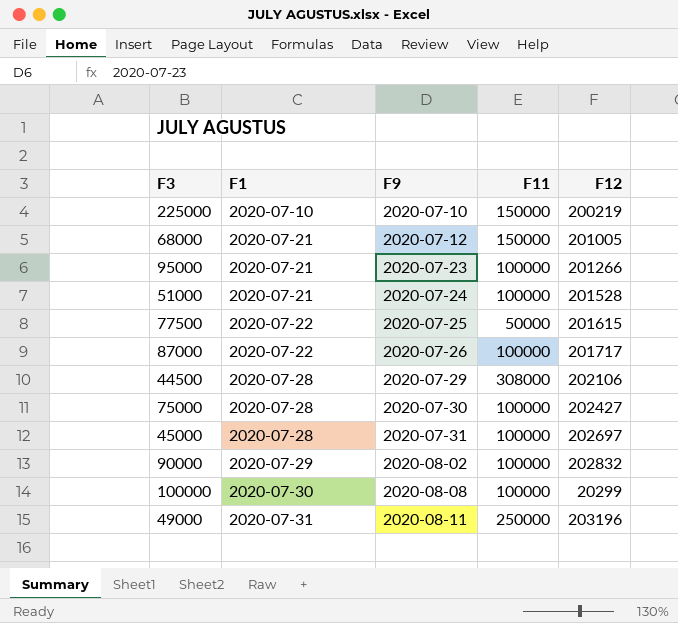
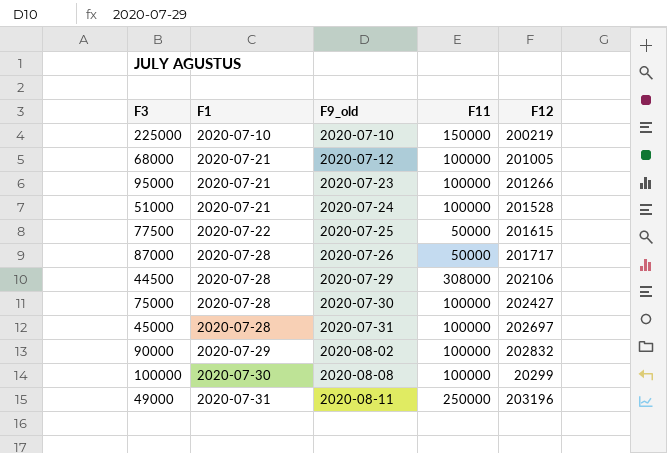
column name: F9 -> F9_old
68000 | F11: 150000 -> 100000
87000 | F1: 2020-07-22 -> 2020-07-28
87000 | F11: 100000 -> 50000

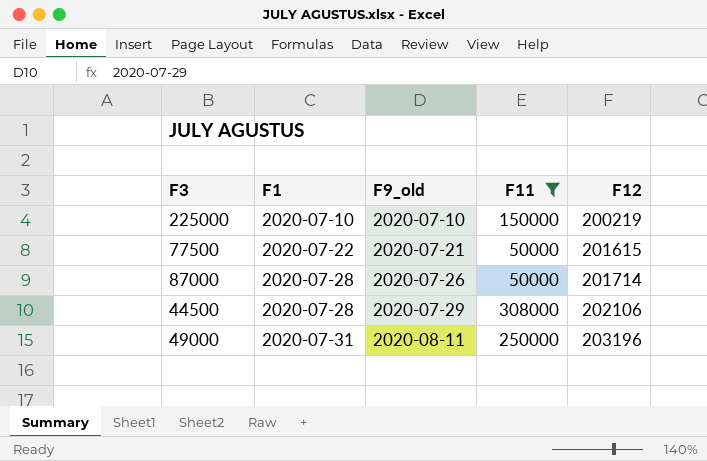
filter: none -> F11 != 100000
77500 | F9_old: 2020-07-25 -> 2020-07-21
87000 | F12: 201717 -> 201714

